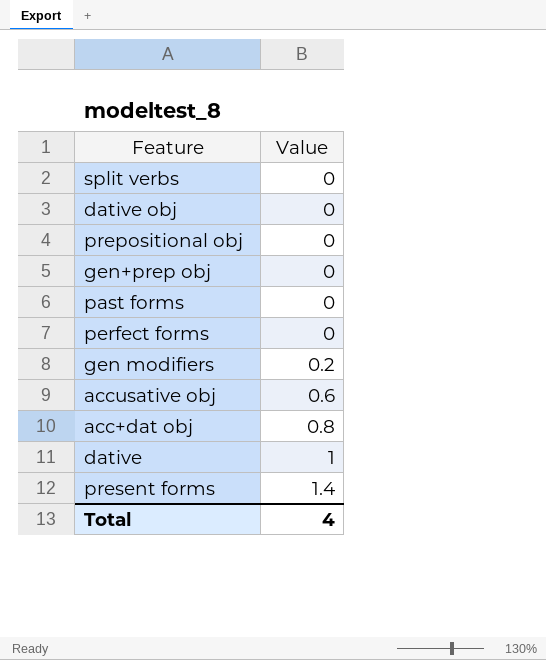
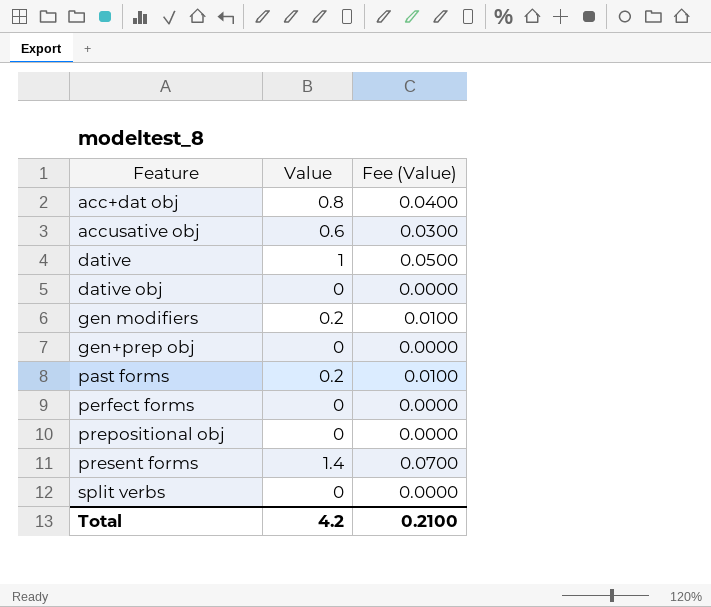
row order: Value ascending -> Feature ascending
column Fee (Value) | formula: none -> [Value] * 0.05
past forms | Value: 0 -> 0.2
Total | Value: 4 -> 4.2

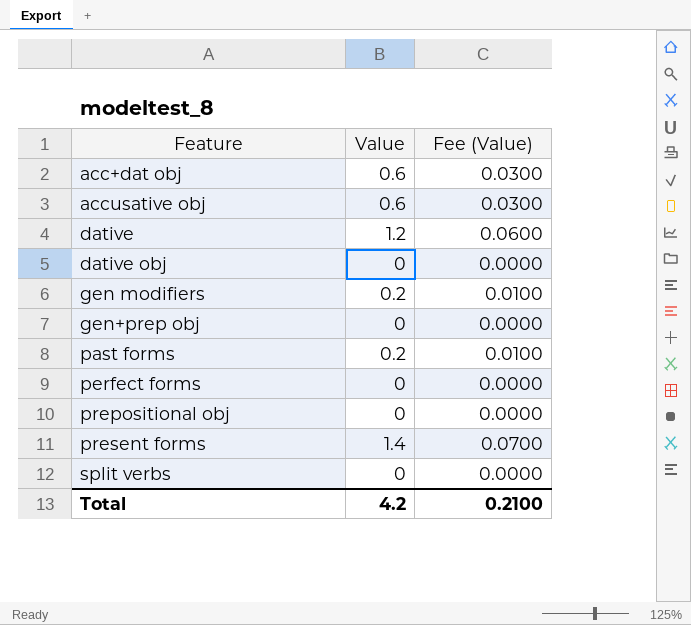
acc+dat obj | Value: 0.8 -> 0.6
acc+dat obj | Fee (Value): 0.0400 -> 0.0300
dative | Value: 1 -> 1.2
dative | Fee (Value): 0.0500 -> 0.0600

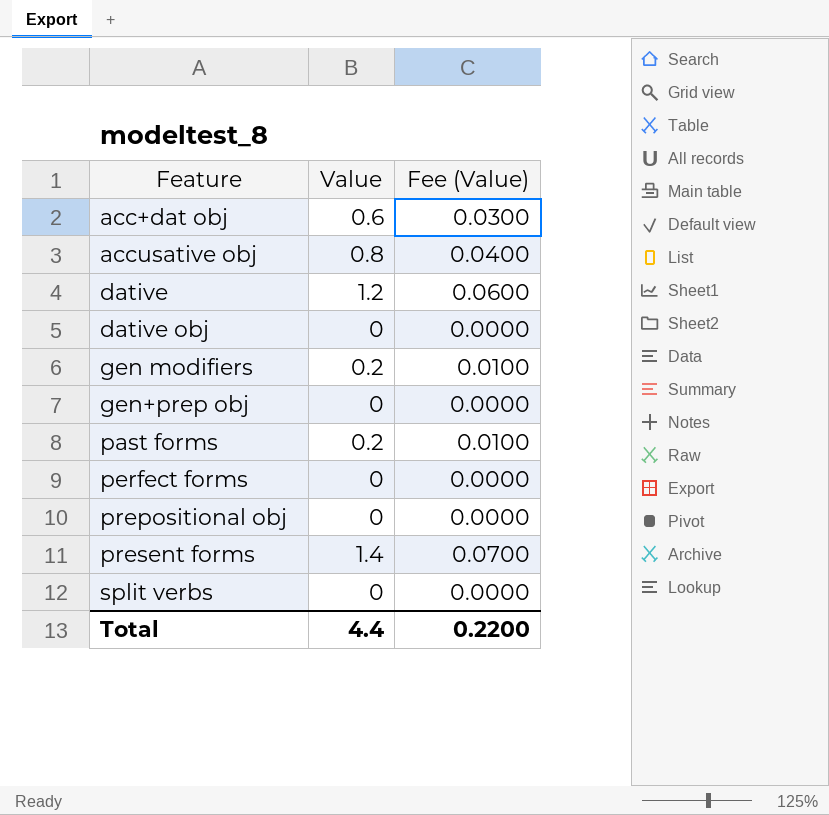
accusative obj | Value: 0.6 -> 0.8
accusative obj | Fee (Value): 0.0300 -> 0.0400
Total | Value: 4.2 -> 4.4
Total | Fee (Value): 0.2100 -> 0.2200

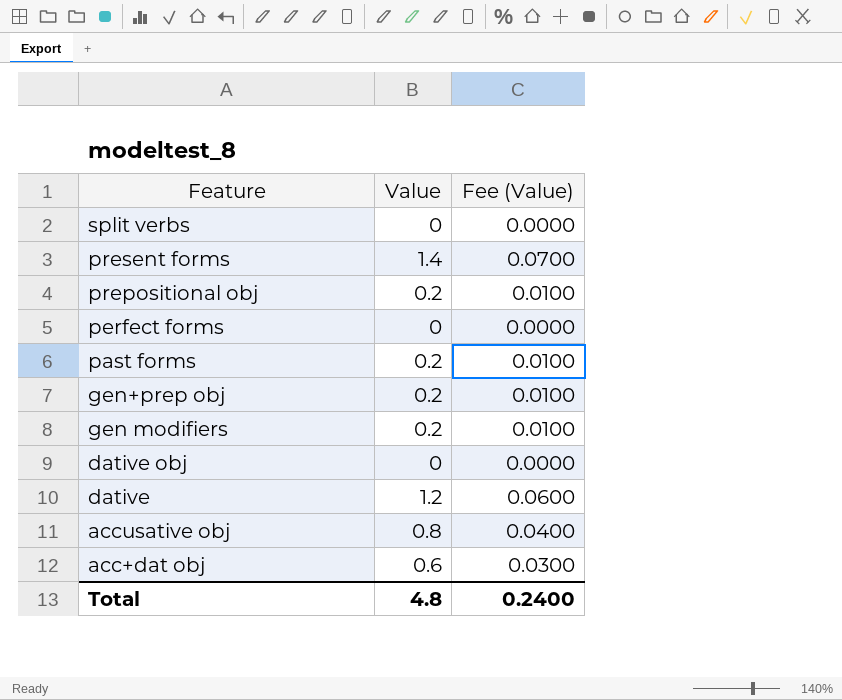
row order: Feature ascending -> Feature descending
prepositional obj | Value: 0 -> 0.2
prepositional obj | Fee (Value): 0.0000 -> 0.0100
gen+prep obj | Value: 0 -> 0.2
gen+prep obj | Fee (Value): 0.0000 -> 0.0100
Total | Value: 4.4 -> 4.8
Total | Fee (Value): 0.2200 -> 0.2400

